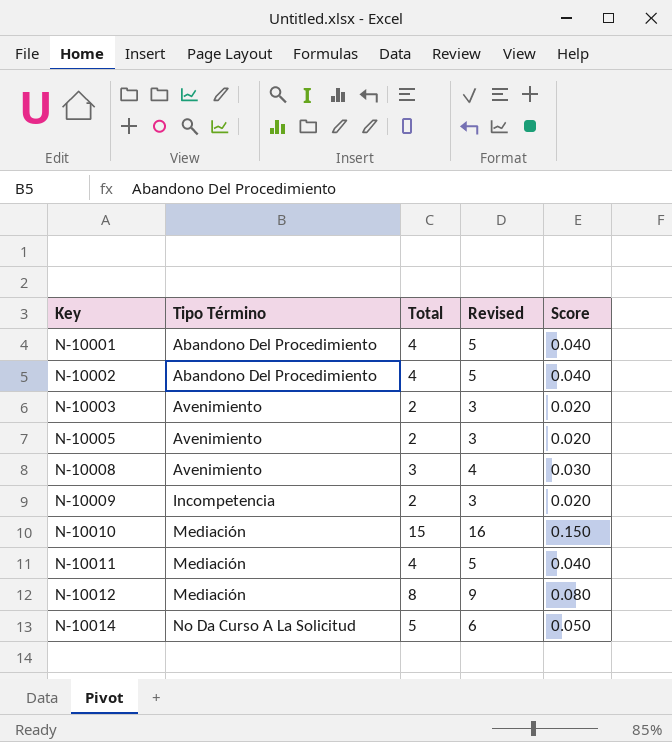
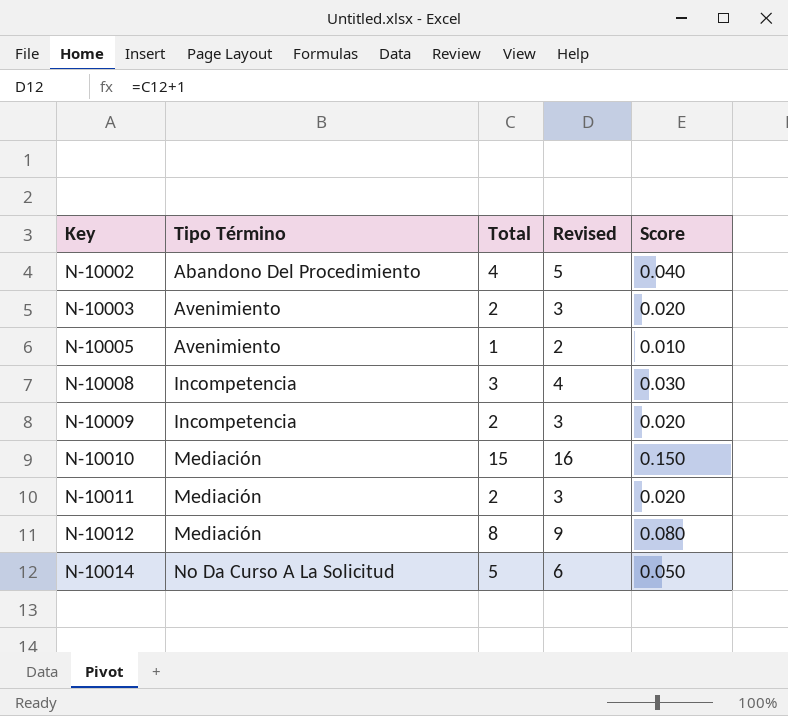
row N-10001: Abandono Del Procedimiento | 4 | 5 | 0.040 -> none
N-10005 | Total: 2 -> 1
N-10005 | Revised: 3 -> 2
N-10005 | Score: 0.020 -> 0.010
N-10008 | Tipo Término: Avenimiento -> Incompetencia
N-10011 | Total: 4 -> 2
N-10011 | Revised: 5 -> 3
N-10011 | Score: 0.040 -> 0.020

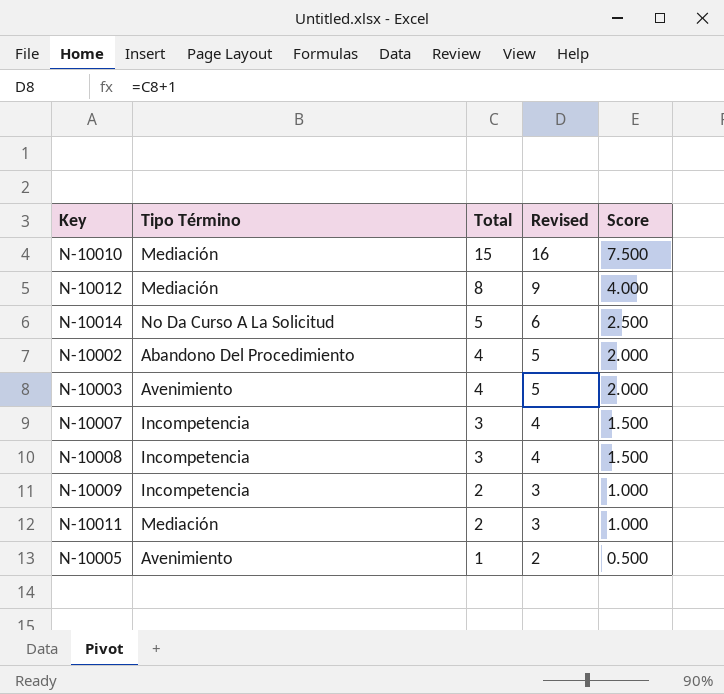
row order: Key ascending -> Total descending
column Score | formula: [Total] * 0.01 -> [Total] * 0.5
N-10003 | Total: 2 -> 4
N-10003 | Revised: 3 -> 5
row N-10007: none -> Incompetencia | 3 | 4 | 1.500

